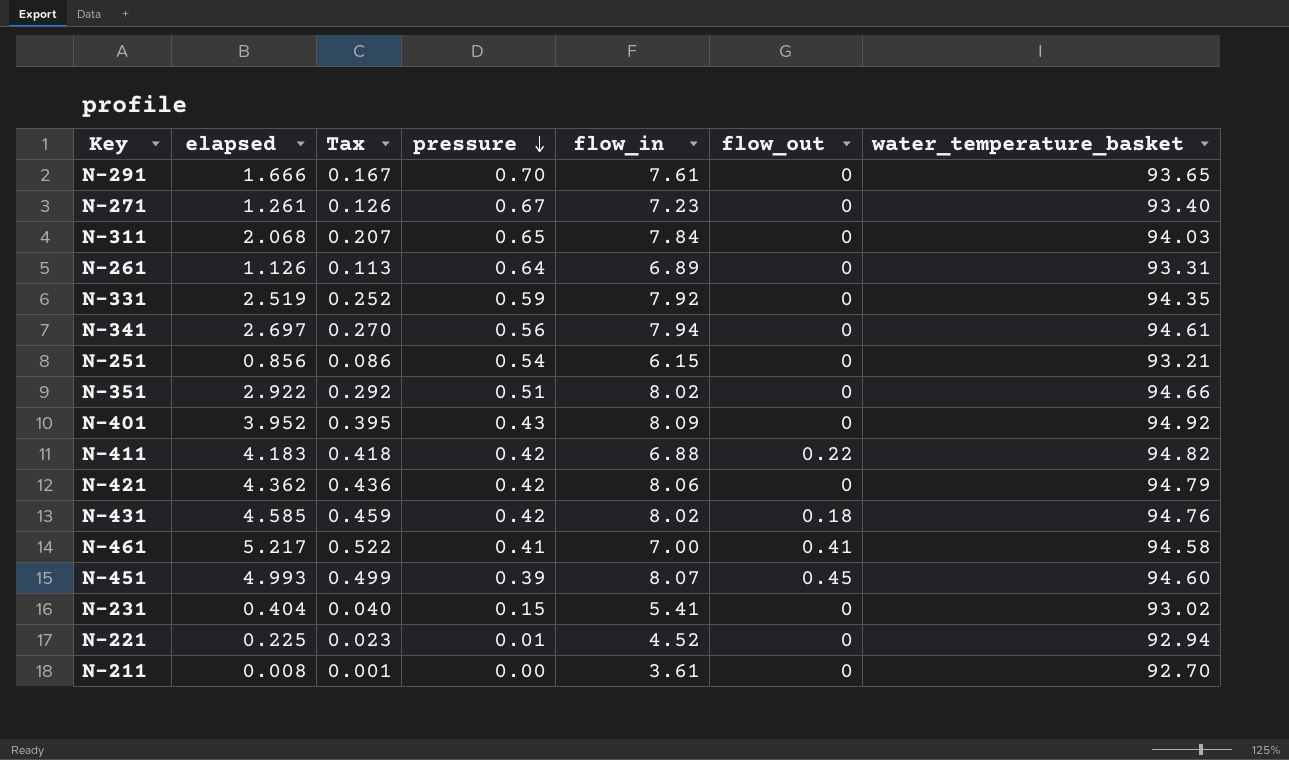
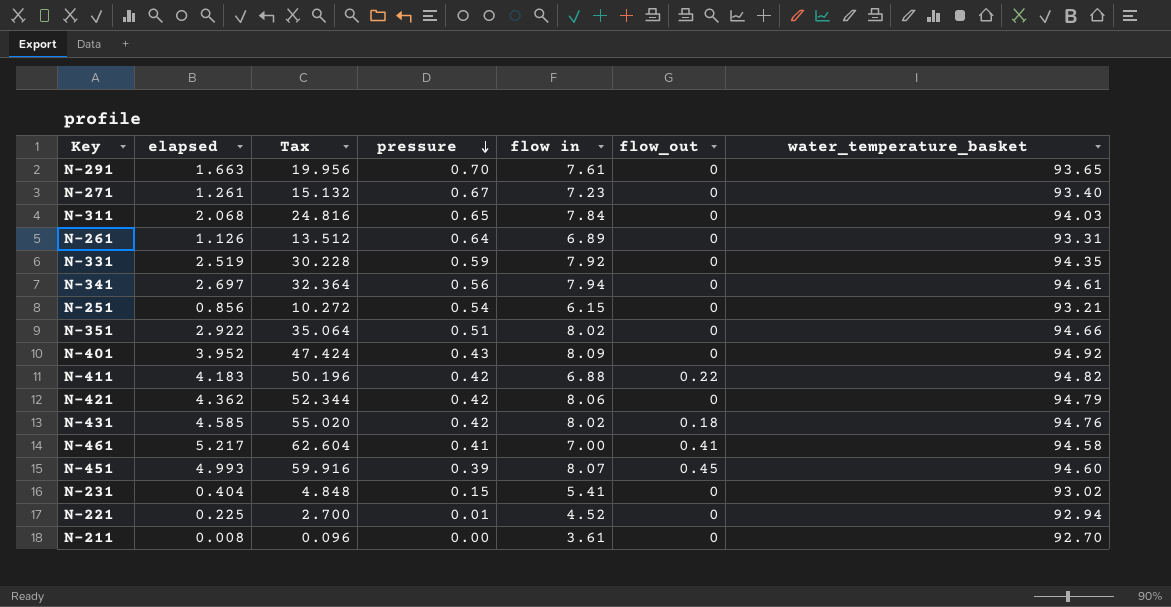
column Tax | formula: [elapsed] * 0.1 -> [elapsed] * 12
column name: flow_in -> flow in
N-291 | elapsed: 1.666 -> 1.663

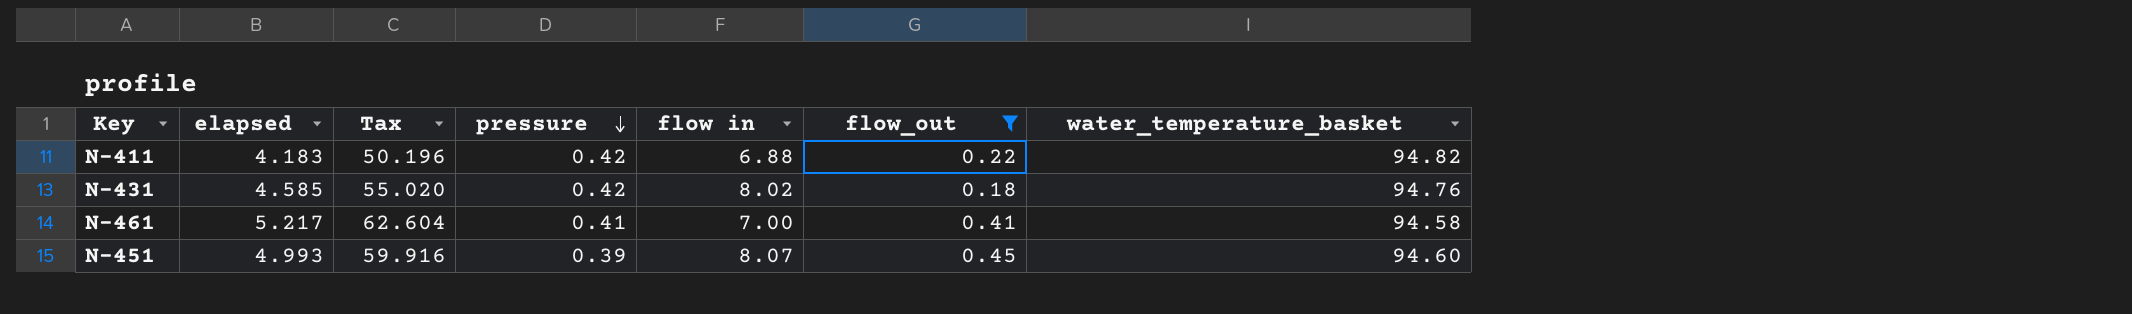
filter: none -> flow_out != 0

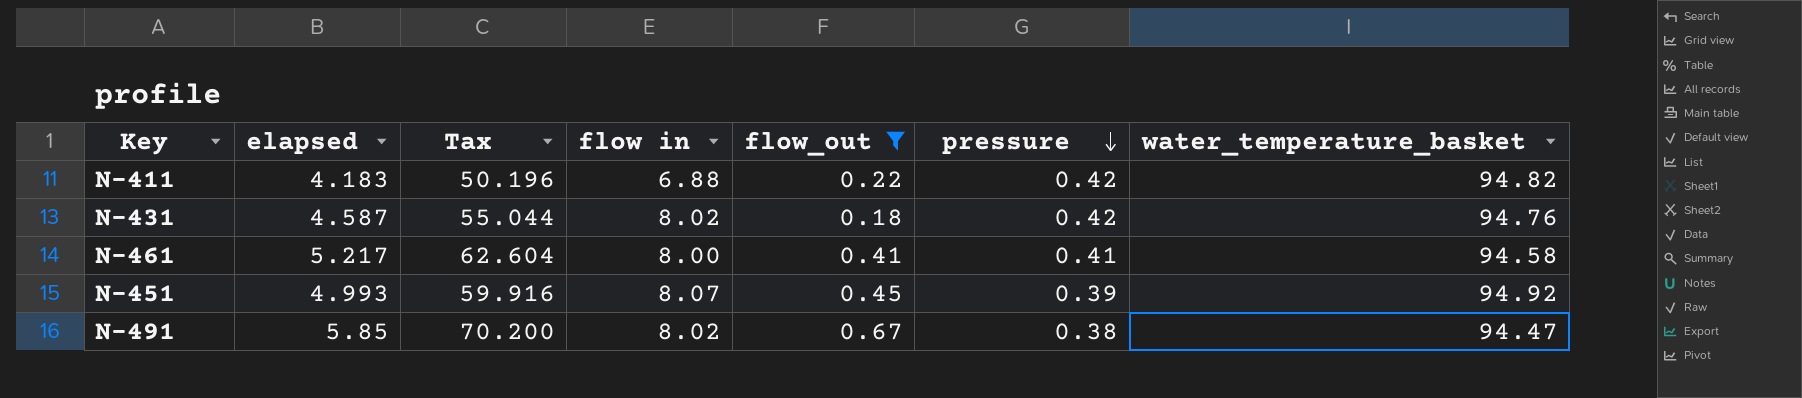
column pressure | position: 4 -> 6
N-431 | elapsed: 4.585 -> 4.587
N-431 | Tax: 55.020 -> 55.044
N-461 | flow in: 7.00 -> 8.00
N-451 | water_temperature_basket: 94.60 -> 94.92
row N-491: none -> 5.85 | 70.200 | 8.02 | 0.67 | 0.38 | 94.47

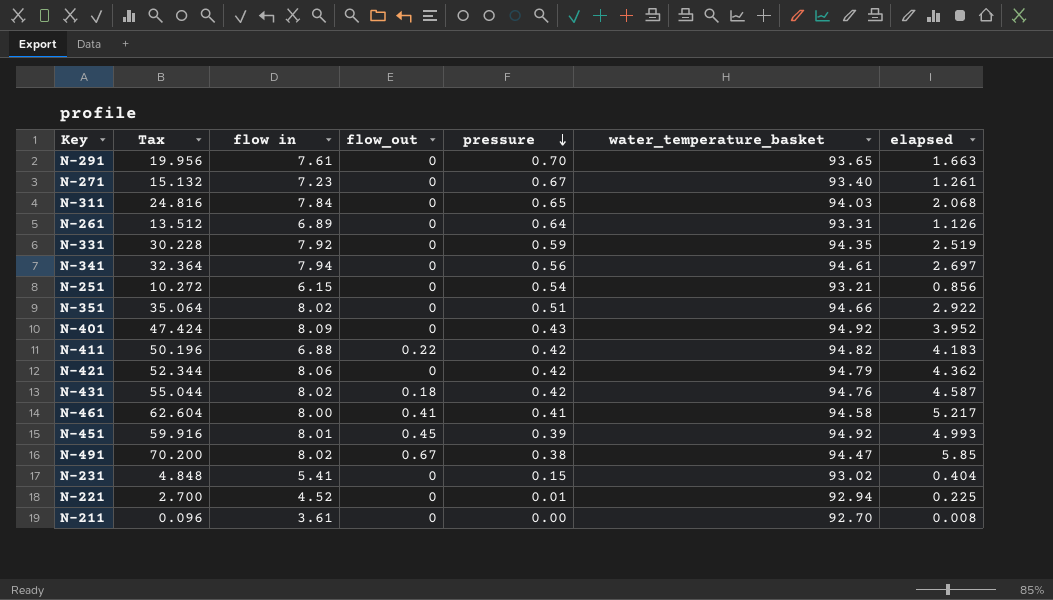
filter: flow_out != 0 -> none
column elapsed | position: 2 -> 7
N-451 | flow in: 8.07 -> 8.01

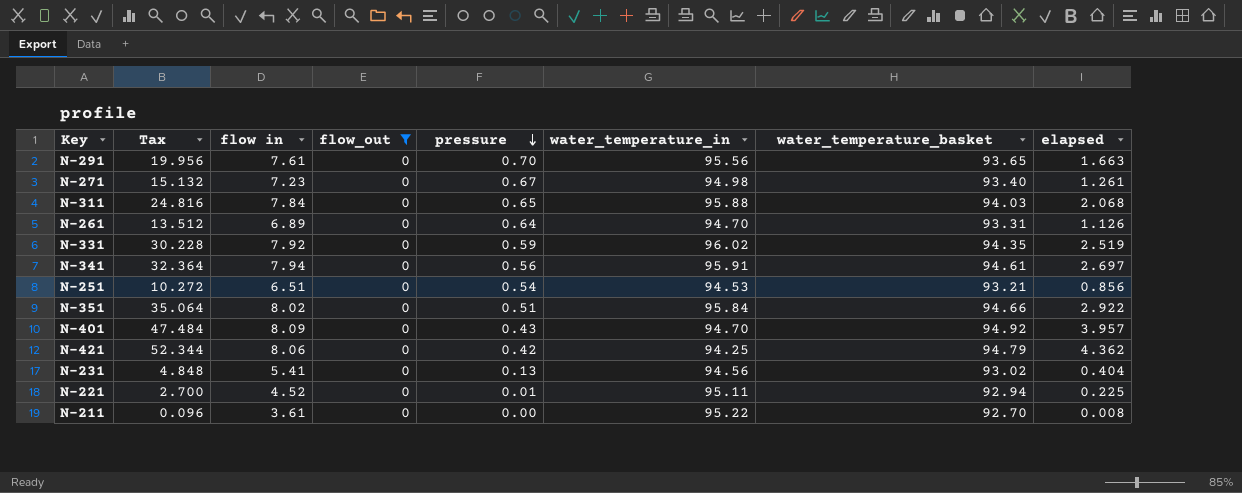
filter: none -> flow_out = 0
column water_temperature_in | position: none -> 6
N-251 | flow in: 6.15 -> 6.51
N-401 | Tax: 47.424 -> 47.484
N-401 | elapsed: 3.952 -> 3.957
N-231 | pressure: 0.15 -> 0.13

